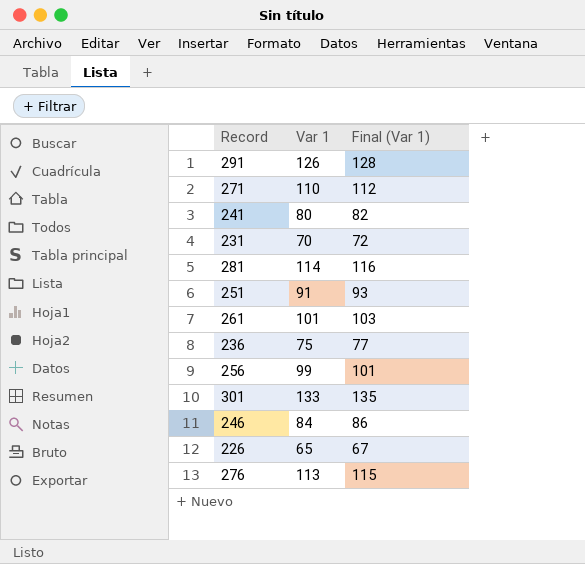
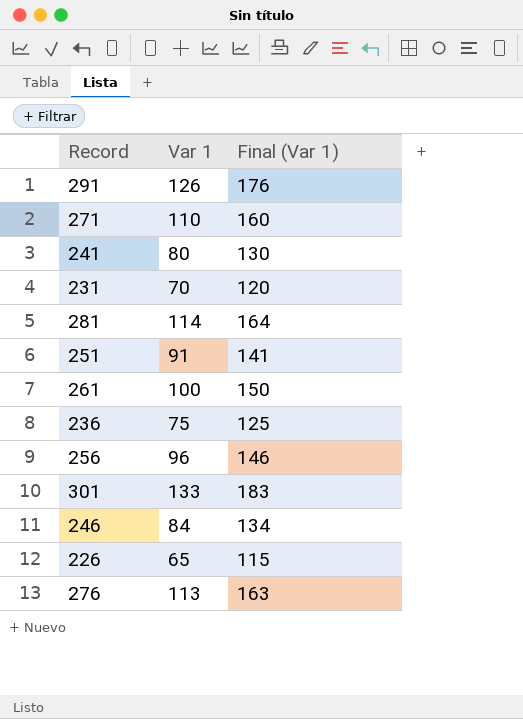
column Final (Var 1) | formula: [Var 1] + 2 -> [Var 1] + 50
261 | Var 1: 101 -> 100
256 | Var 1: 99 -> 96

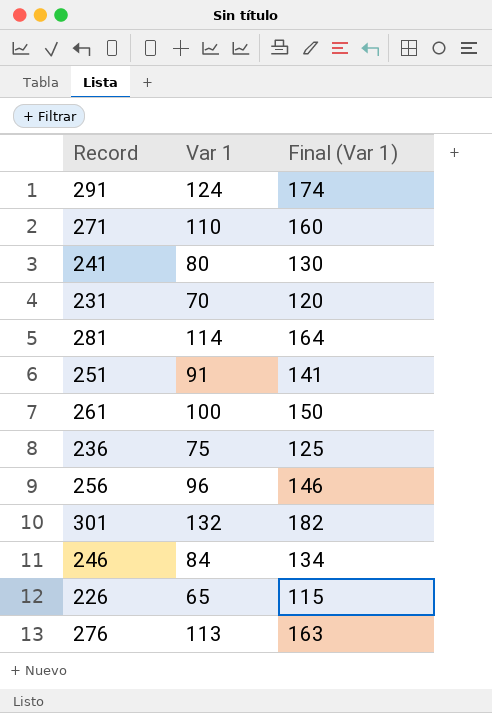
291 | Var 1: 126 -> 124
291 | Final (Var 1): 176 -> 174
301 | Var 1: 133 -> 132
301 | Final (Var 1): 183 -> 182

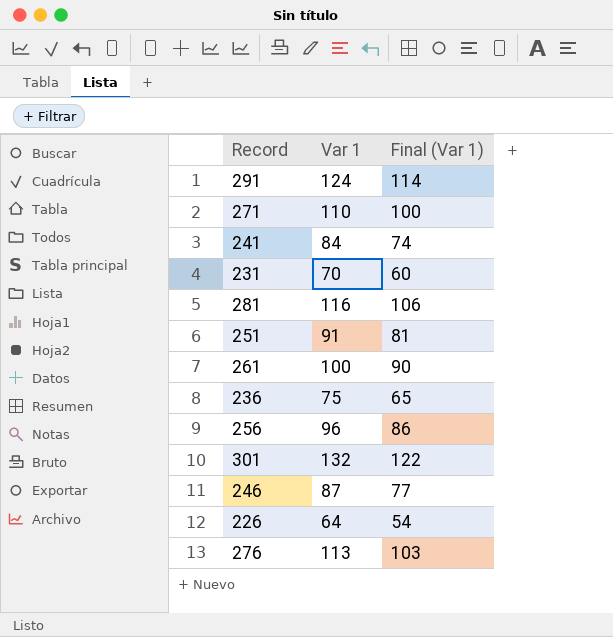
column Final (Var 1) | formula: [Var 1] + 50 -> [Var 1] - 10
241 | Var 1: 80 -> 84
281 | Var 1: 114 -> 116
246 | Var 1: 84 -> 87
226 | Var 1: 65 -> 64

